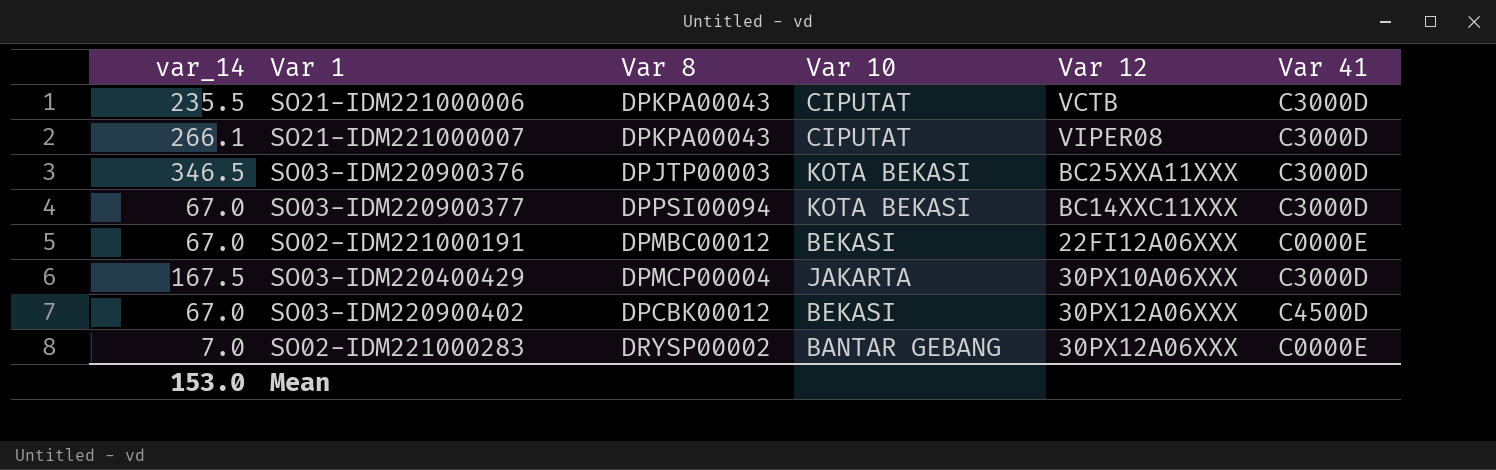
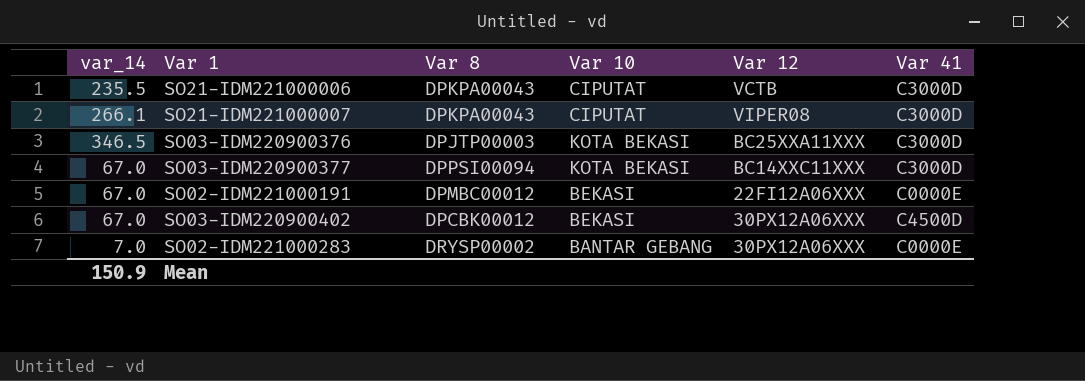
row SO03-IDM220400429: 167.5 | DPMCP00004 | JAKARTA | 30PX10A06XXX | C3000D -> none
Mean | var_14: 153.0 -> 150.9

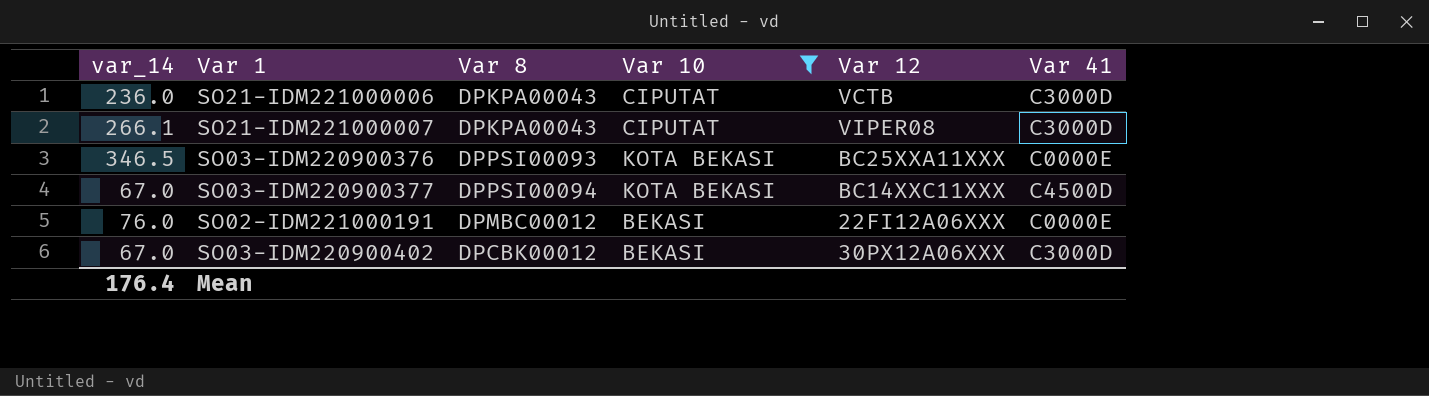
filter: none -> Var 10 != BANTAR GEBANG
SO21-IDM221000006 | var_14: 235.5 -> 236.0
SO03-IDM220900376 | Var 8: DPJTP00003 -> DPPSI00093
SO03-IDM220900376 | Var 41: C3000D -> C0000E
SO03-IDM220900377 | Var 41: C3000D -> C4500D
SO02-IDM221000191 | var_14: 67.0 -> 76.0
SO03-IDM220900402 | Var 41: C4500D -> C3000D
Mean | var_14: 150.9 -> 176.4

